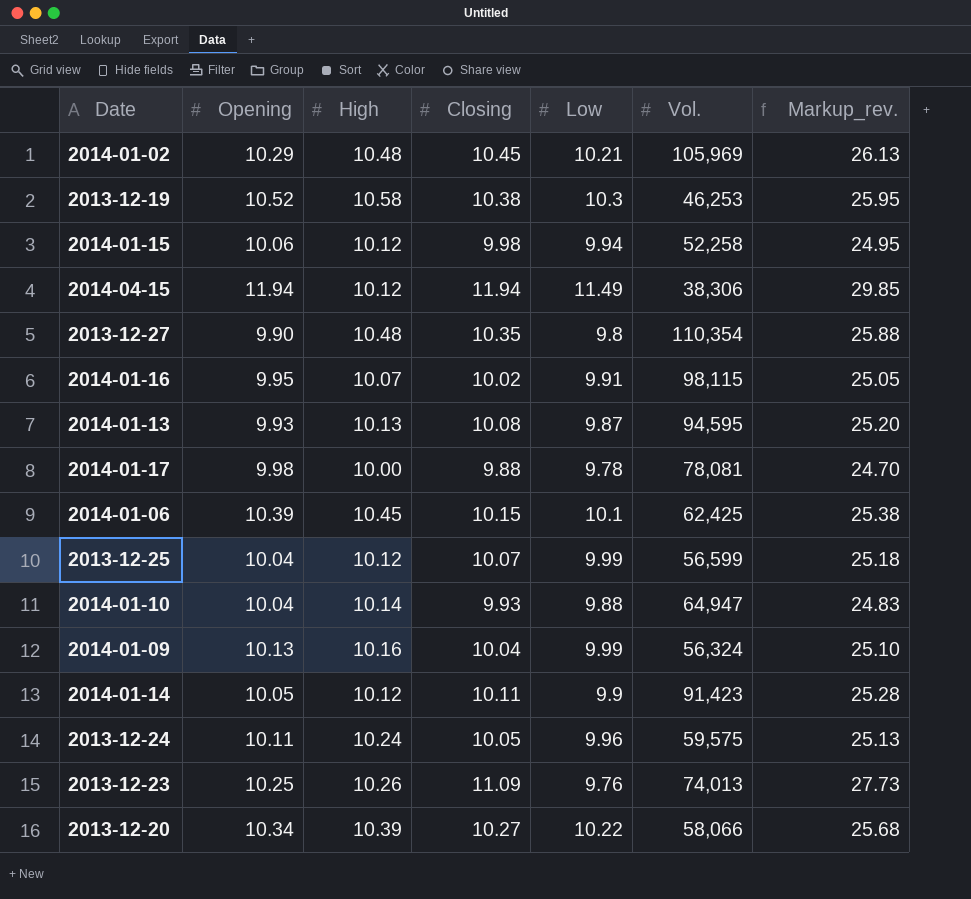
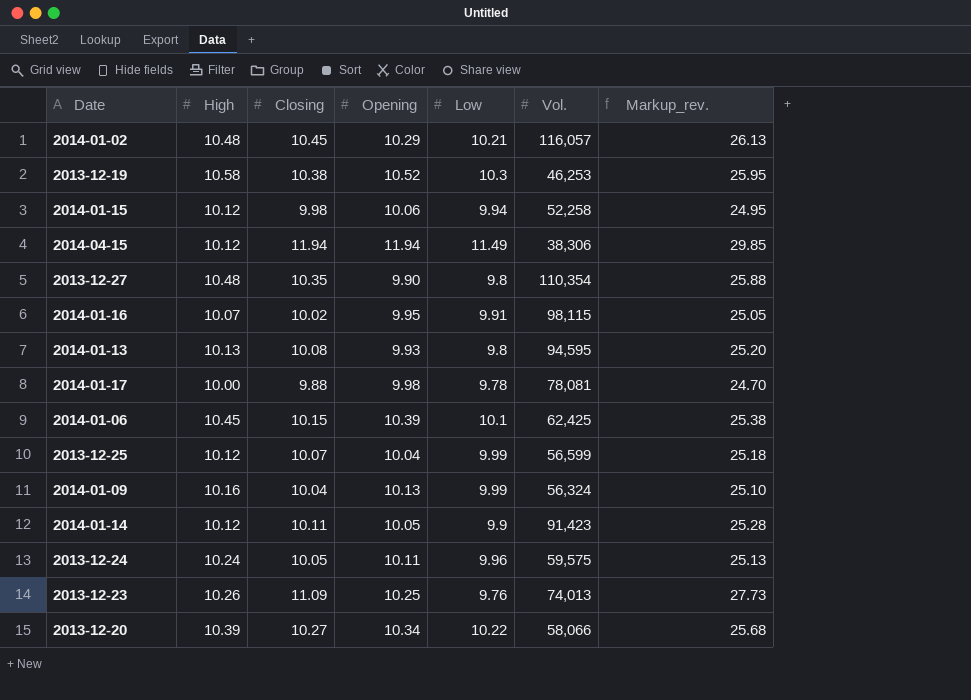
column Opening | position: 2 -> 4
row 2014-01-10: 10.04 | 10.14 | 9.93 | 9.88 | 64,947 | 24.83 -> none
2014-01-02 | Vol.: 105,969 -> 116,057
2014-01-13 | Low: 9.87 -> 9.8

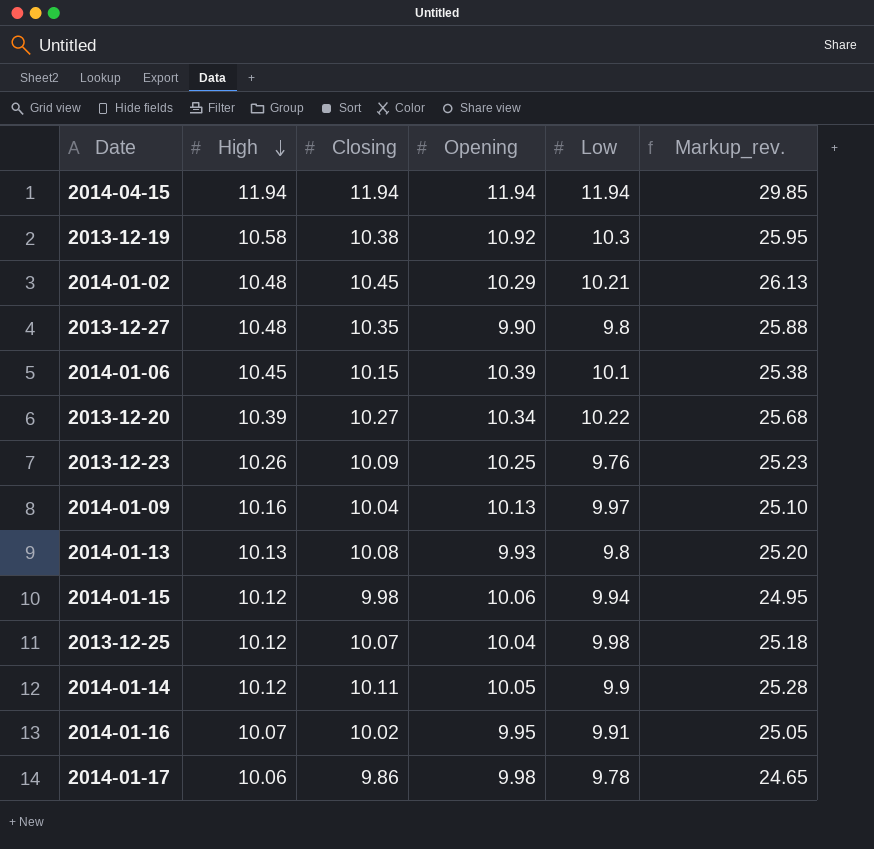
row order: none -> High descending
column Vol. | position: 6 -> none
row 2013-12-24: 10.24 | 10.05 | 10.11 | 9.96 | 59,575 | 25.13 -> none
2014-04-15 | High: 10.12 -> 11.94
2014-04-15 | Low: 11.49 -> 11.94
2013-12-19 | Opening: 10.52 -> 10.92
2013-12-23 | Closing: 11.09 -> 10.09
2013-12-23 | Markup_rev.: 27.73 -> 25.23
2014-01-09 | Low: 9.99 -> 9.97
2013-12-25 | Low: 9.99 -> 9.98
2014-01-17 | High: 10.00 -> 10.06
2014-01-17 | Closing: 9.88 -> 9.86
2014-01-17 | Markup_rev.: 24.70 -> 24.65

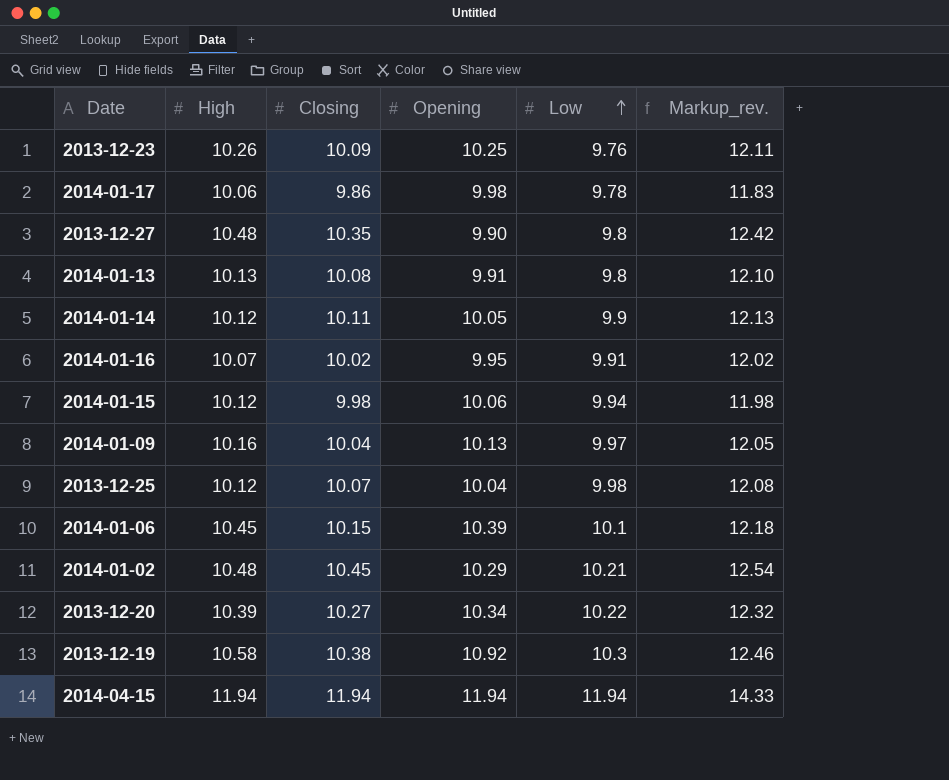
row order: High descending -> Low ascending
column Markup_rev. | formula: [Closing] * 2.5 -> [Closing] * 1.2
2014-01-13 | Opening: 9.93 -> 9.91

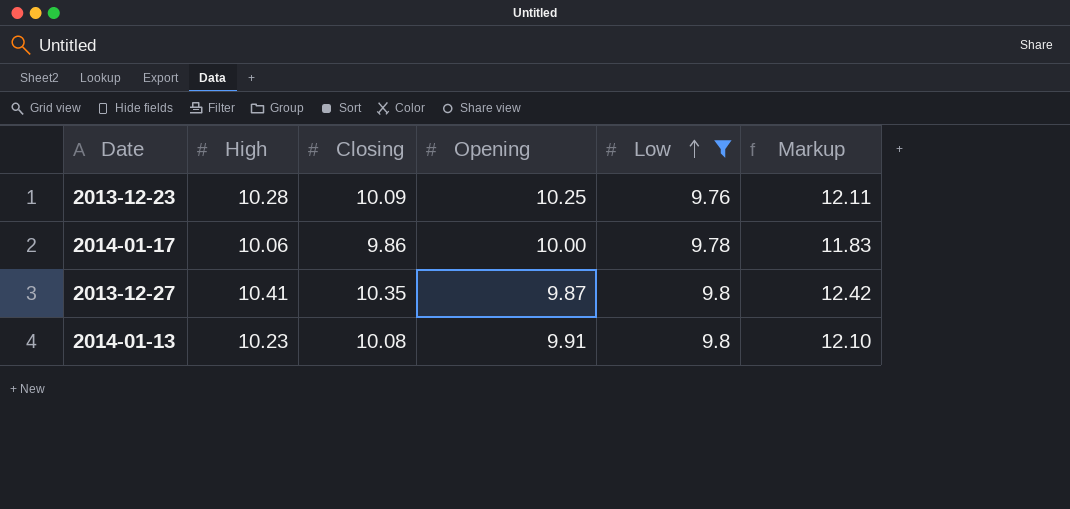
filter: none -> Low <= 9.8
column name: Markup_rev. -> Markup
2013-12-23 | High: 10.26 -> 10.28
2014-01-17 | Opening: 9.98 -> 10.00
2013-12-27 | High: 10.48 -> 10.41
2013-12-27 | Opening: 9.90 -> 9.87
2014-01-13 | High: 10.13 -> 10.23

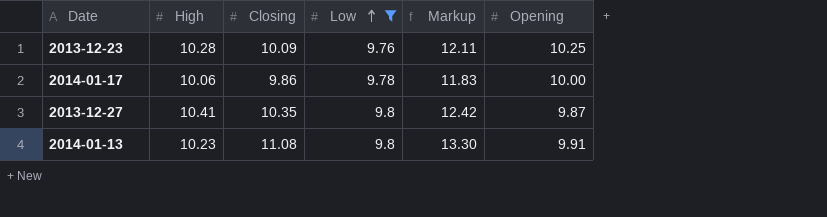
column Opening | position: 4 -> 6
2014-01-13 | Closing: 10.08 -> 11.08
2014-01-13 | Markup: 12.10 -> 13.30

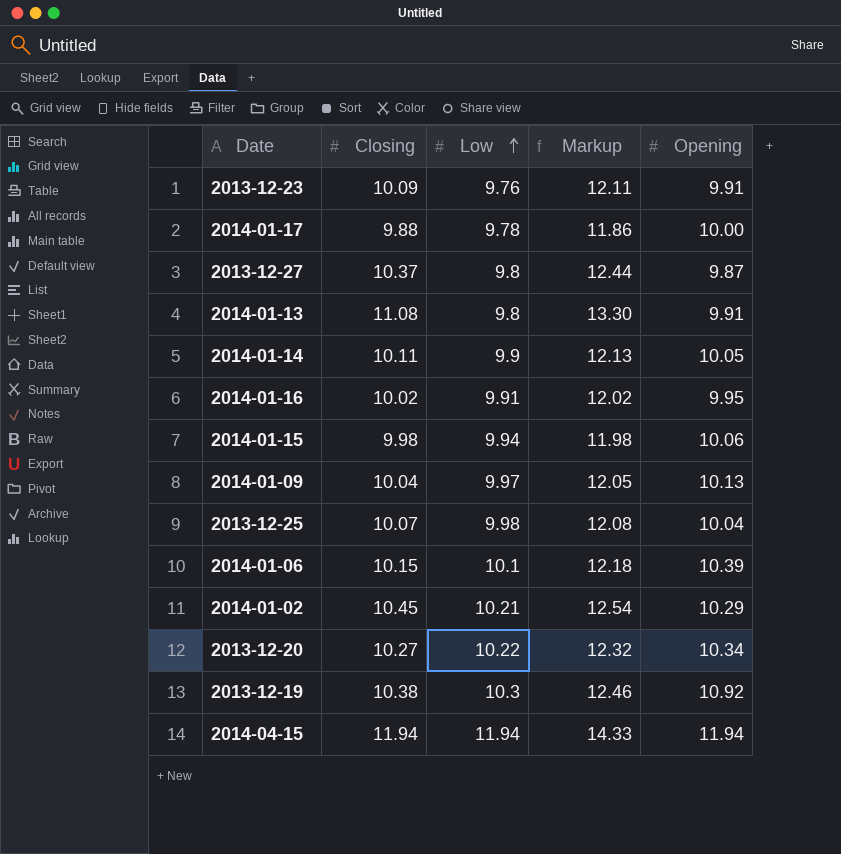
filter: Low <= 9.8 -> none
column High | position: 2 -> none
2013-12-23 | Opening: 10.25 -> 9.91
2014-01-17 | Closing: 9.86 -> 9.88
2014-01-17 | Markup: 11.83 -> 11.86
2013-12-27 | Closing: 10.35 -> 10.37
2013-12-27 | Markup: 12.42 -> 12.44

